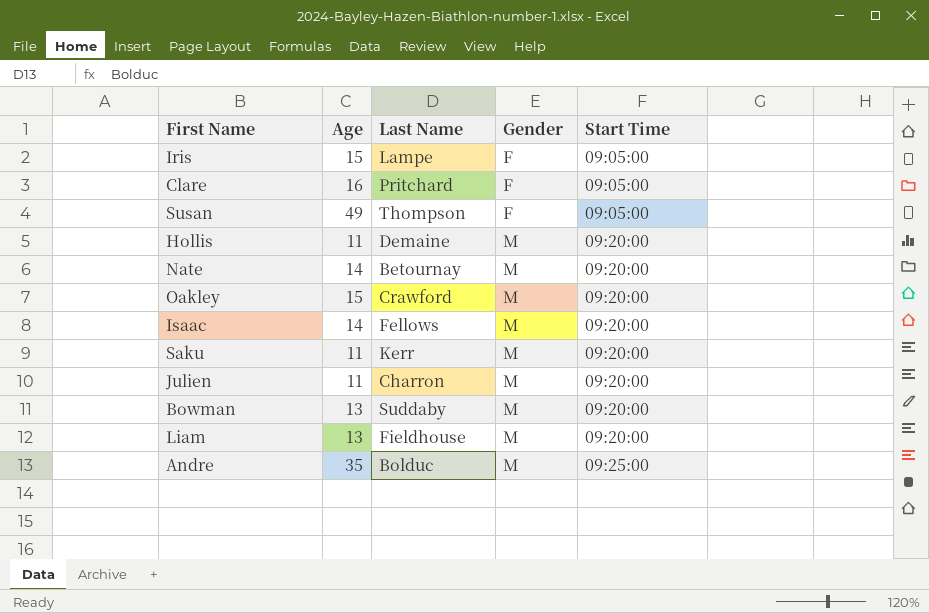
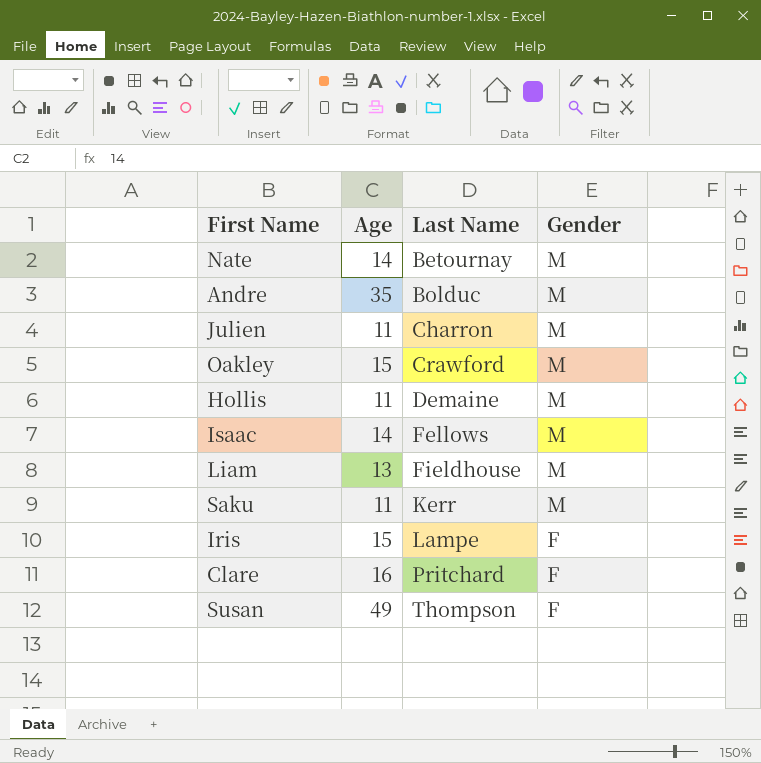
row order: Gender ascending -> Last Name ascending
column Start Time | position: 5 -> none
row Bowman: 13 | Suddaby | M | 09:20:00 -> none

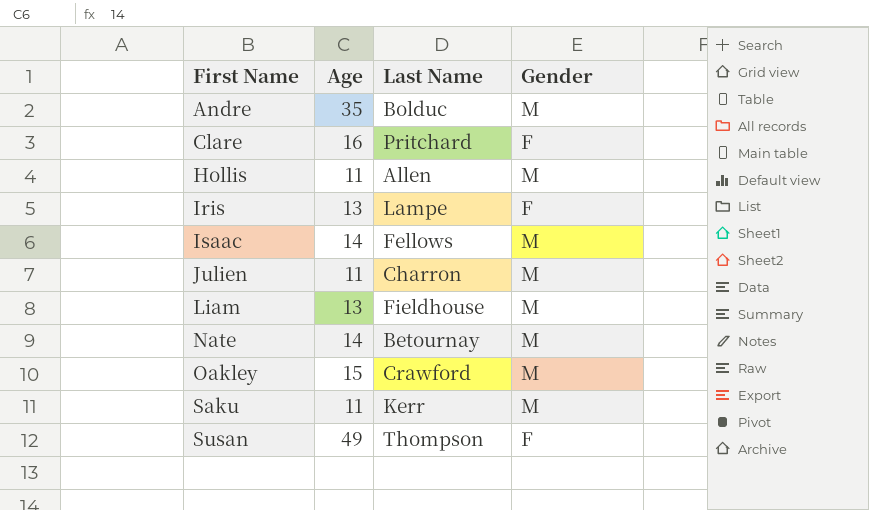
row order: Last Name ascending -> First Name ascending
Hollis | Last Name: Demaine -> Allen
Iris | Age: 15 -> 13

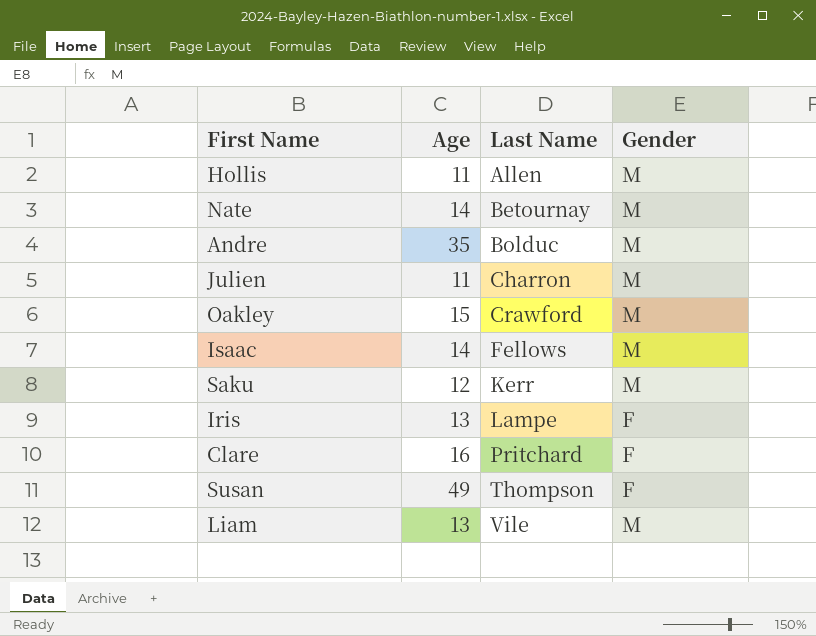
row order: First Name ascending -> Last Name ascending
Saku | Age: 11 -> 12
Liam | Last Name: Fieldhouse -> Vile

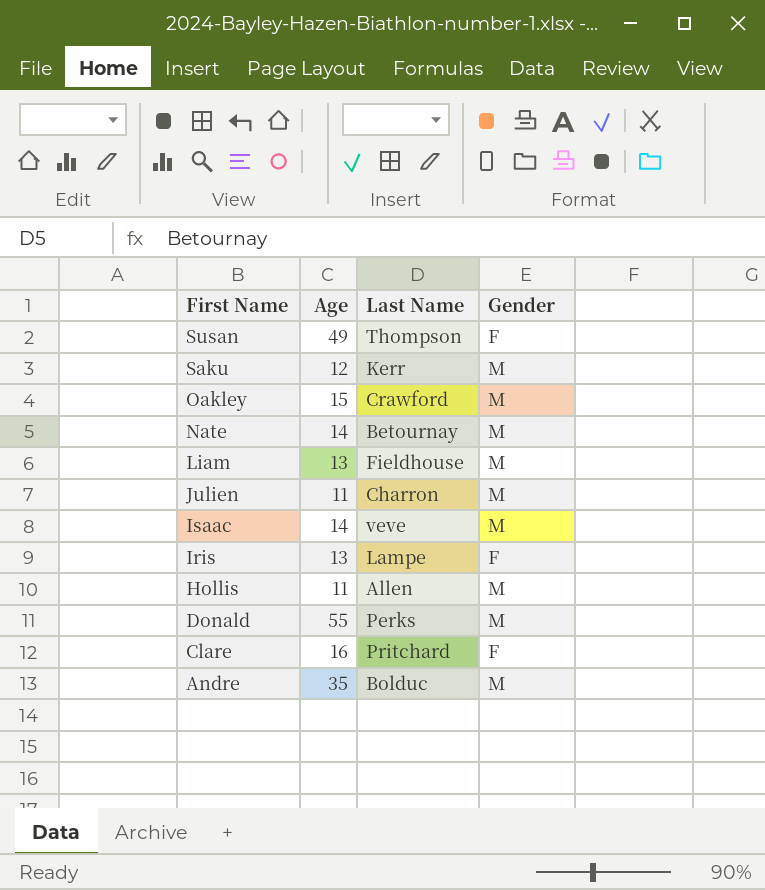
row order: Last Name ascending -> First Name descending
Liam | Last Name: Vile -> Fieldhouse
Isaac | Last Name: Fellows -> veve
row Donald: none -> 55 | Perks | M

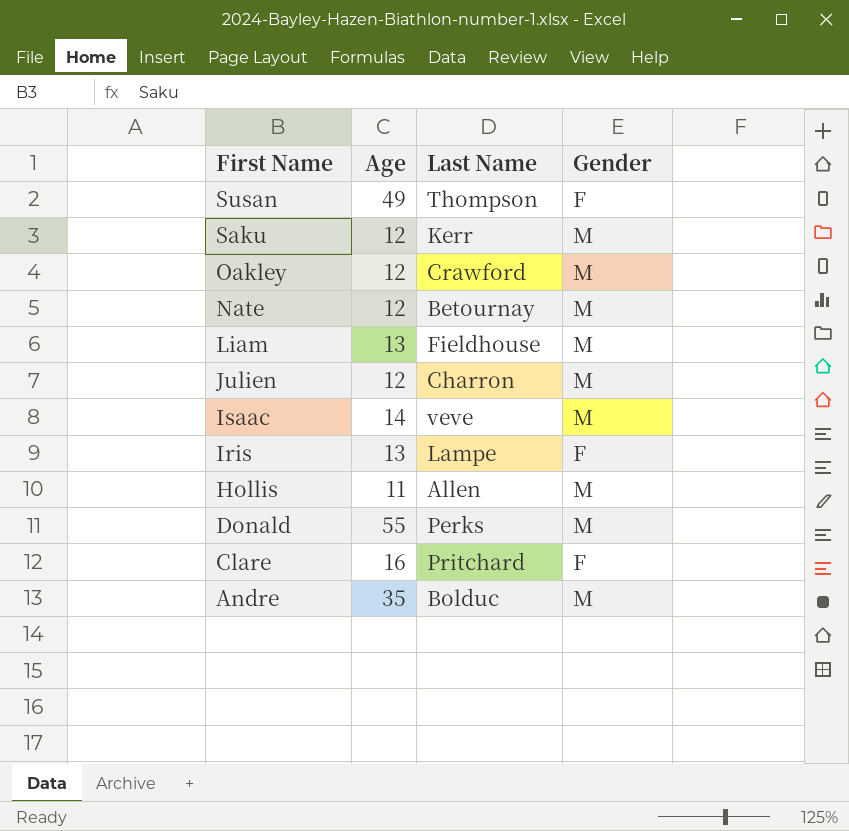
Oakley | Age: 15 -> 12
Nate | Age: 14 -> 12
Julien | Age: 11 -> 12

